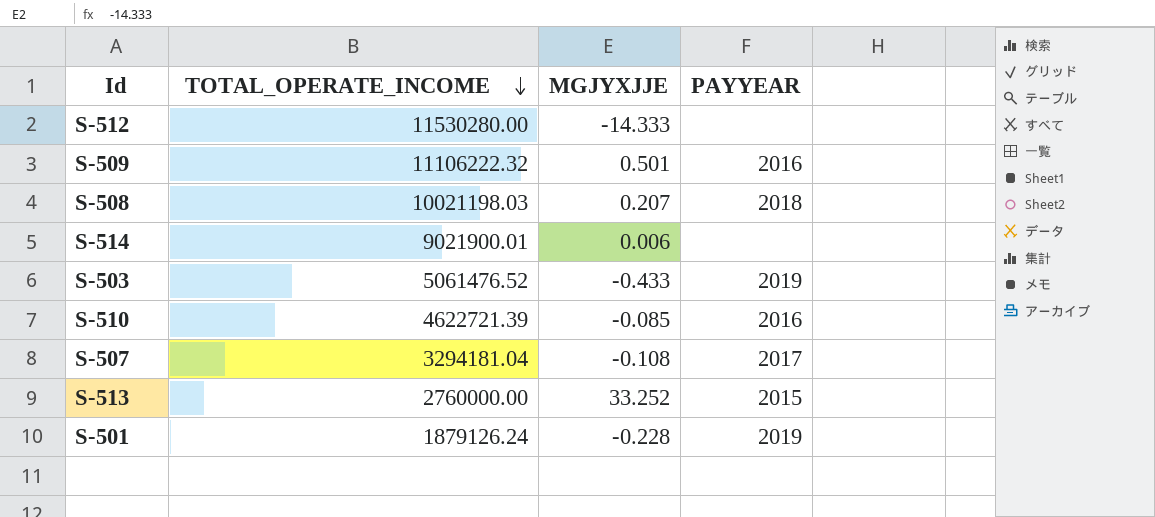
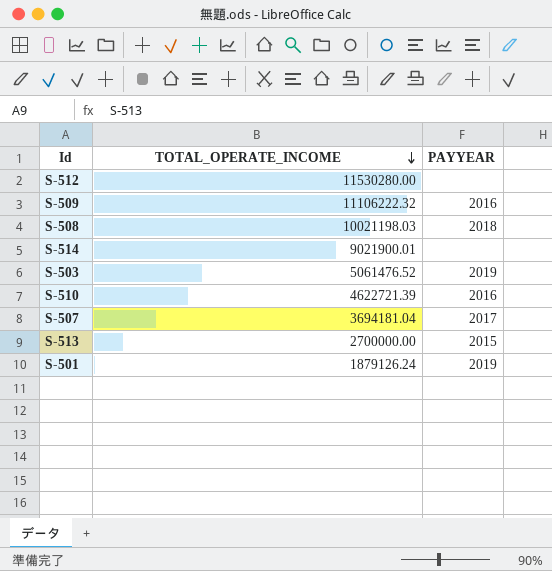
column MGJYXJJE | position: 3 -> none
S-507 | TOTAL_OPERATE_INCOME: 3294181.04 -> 3694181.04
S-513 | TOTAL_OPERATE_INCOME: 2760000.00 -> 2700000.00

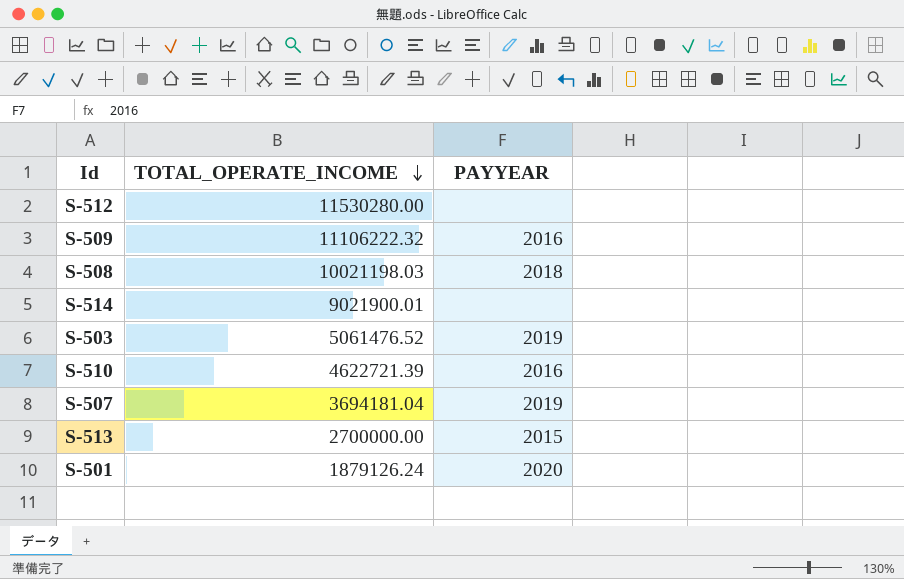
S-507 | PAYYEAR: 2017 -> 2019
S-501 | PAYYEAR: 2019 -> 2020

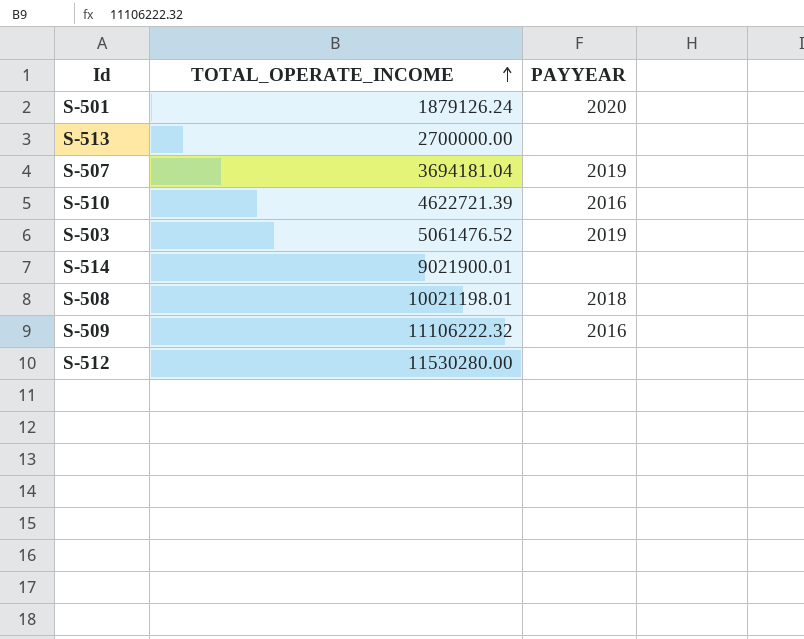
row order: TOTAL_OPERATE_INCOME descending -> TOTAL_OPERATE_INCOME ascending
S-513 | PAYYEAR: 2015 -> none
S-508 | TOTAL_OPERATE_INCOME: 10021198.03 -> 10021198.01

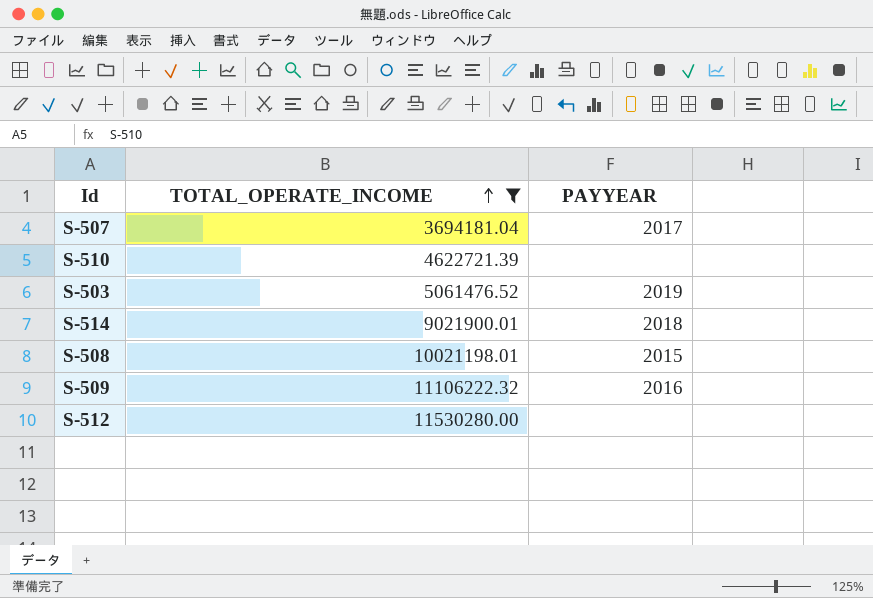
filter: none -> TOTAL_OPERATE_INCOME >= 3694181.04
S-507 | PAYYEAR: 2019 -> 2017
S-510 | PAYYEAR: 2016 -> none
S-514 | PAYYEAR: none -> 2018
S-508 | PAYYEAR: 2018 -> 2015

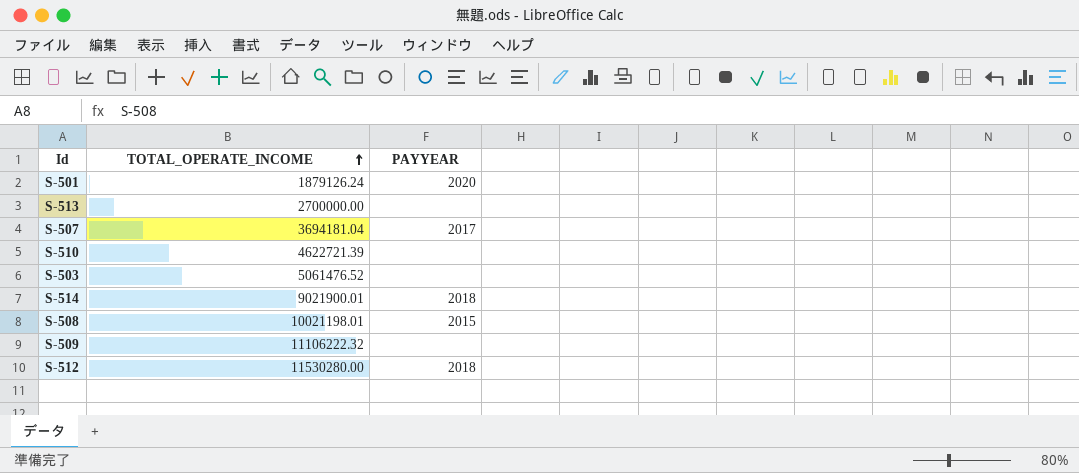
filter: TOTAL_OPERATE_INCOME >= 3694181.04 -> none
S-503 | PAYYEAR: 2019 -> none
S-509 | PAYYEAR: 2016 -> none
S-512 | PAYYEAR: none -> 2018

